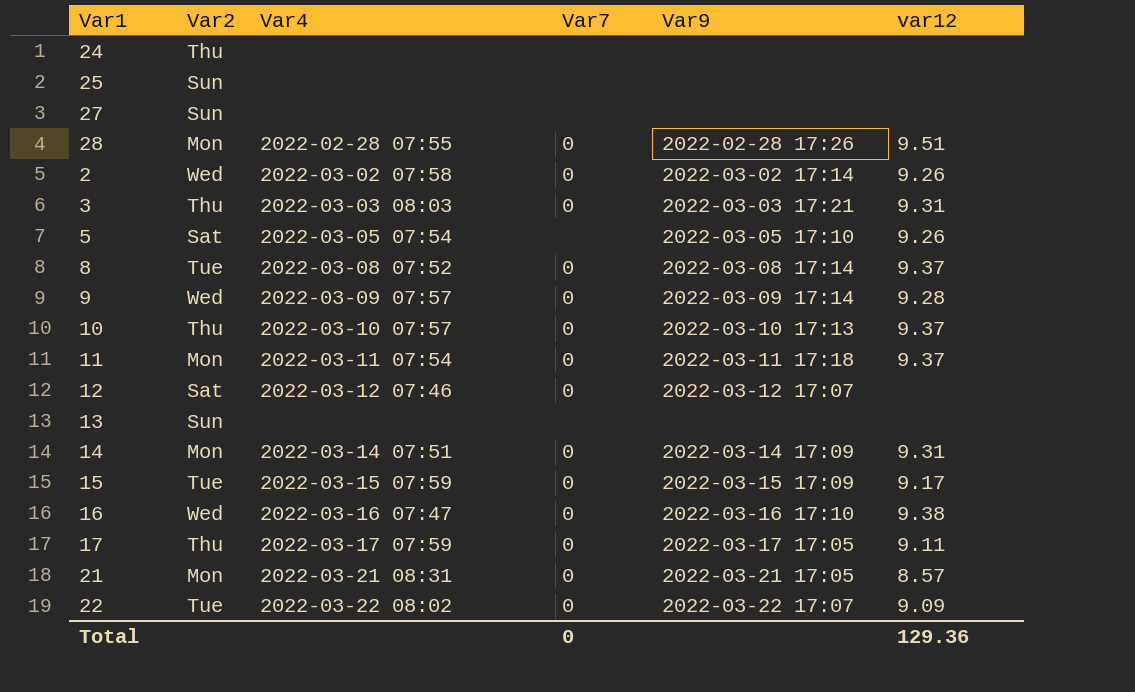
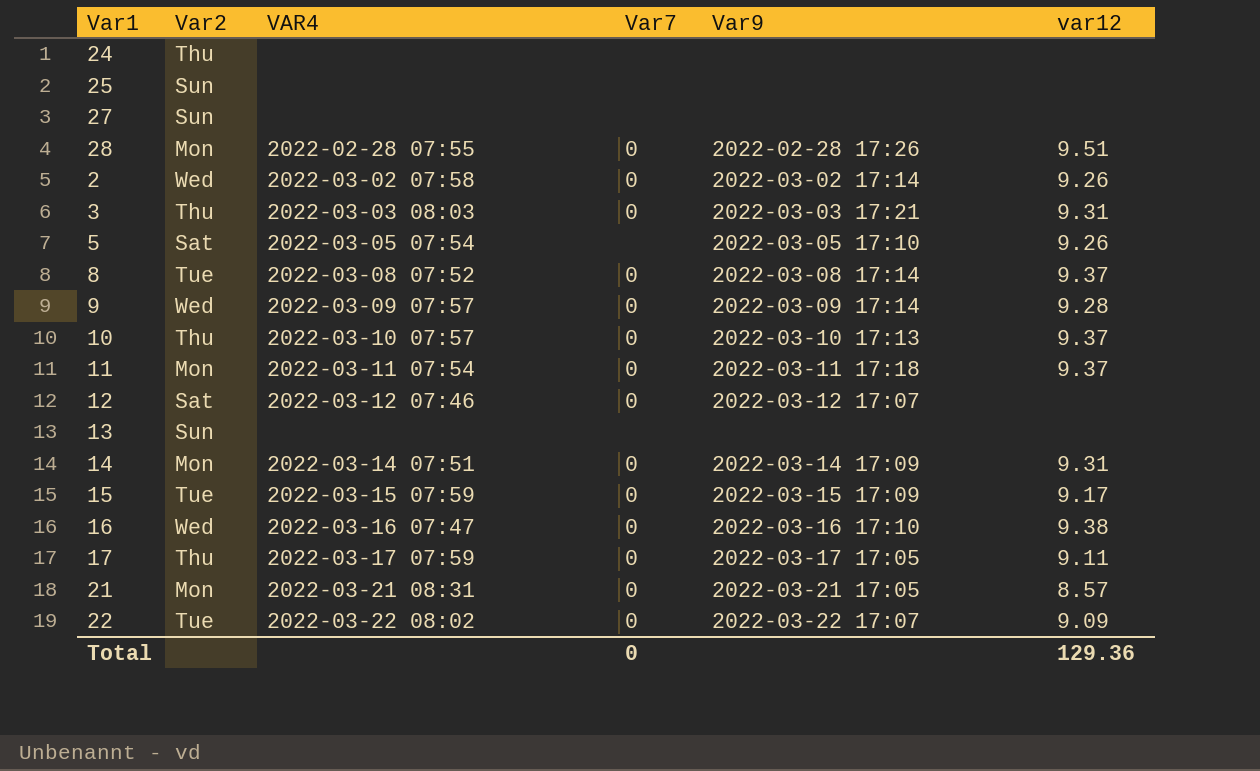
column name: Var4 -> VAR4

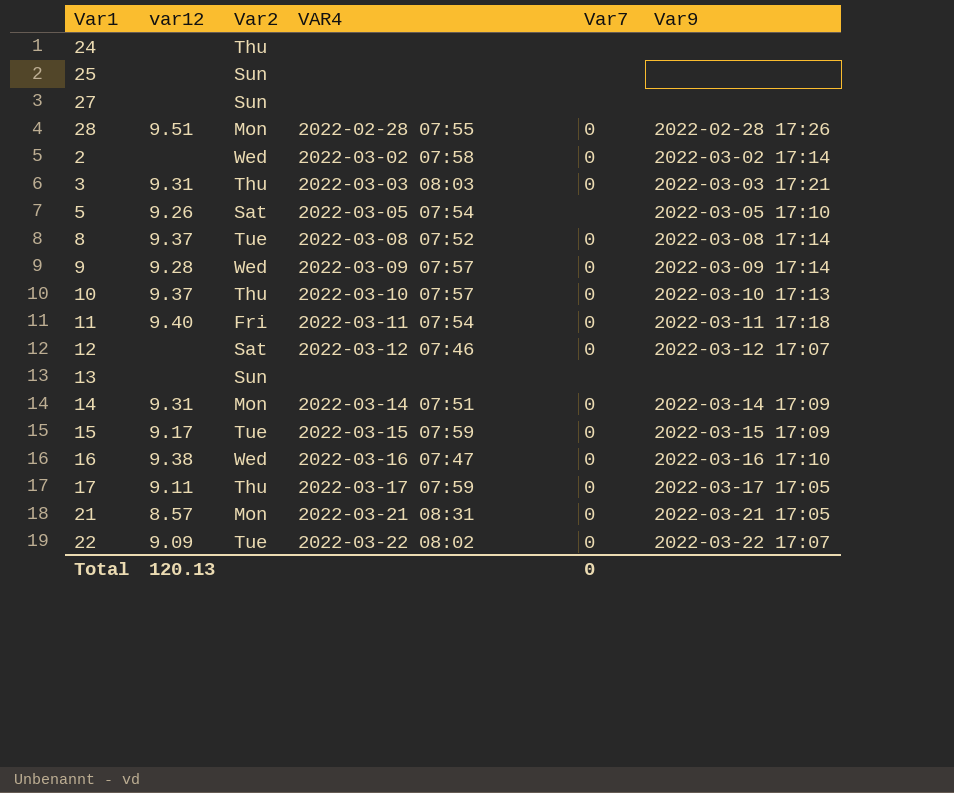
column var12 | position: 6 -> 2
2 | var12: 9.26 -> none
11 | var12: 9.37 -> 9.40
11 | Var2: Mon -> Fri
Total | var12: 129.36 -> 120.13

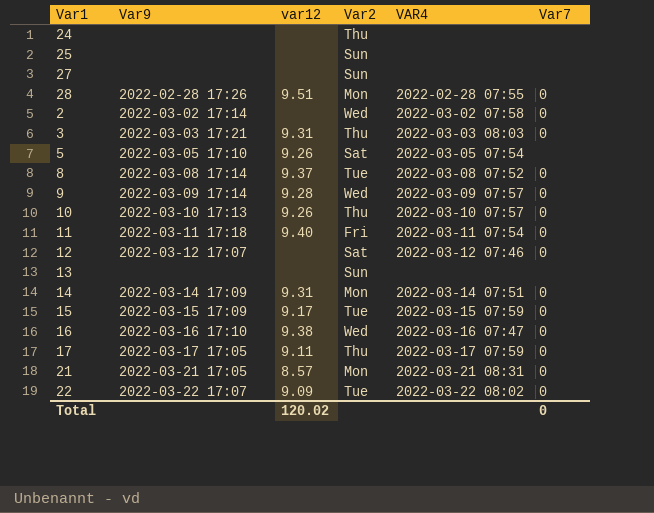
column Var9 | position: 6 -> 2
10 | var12: 9.37 -> 9.26
Total | var12: 120.13 -> 120.02

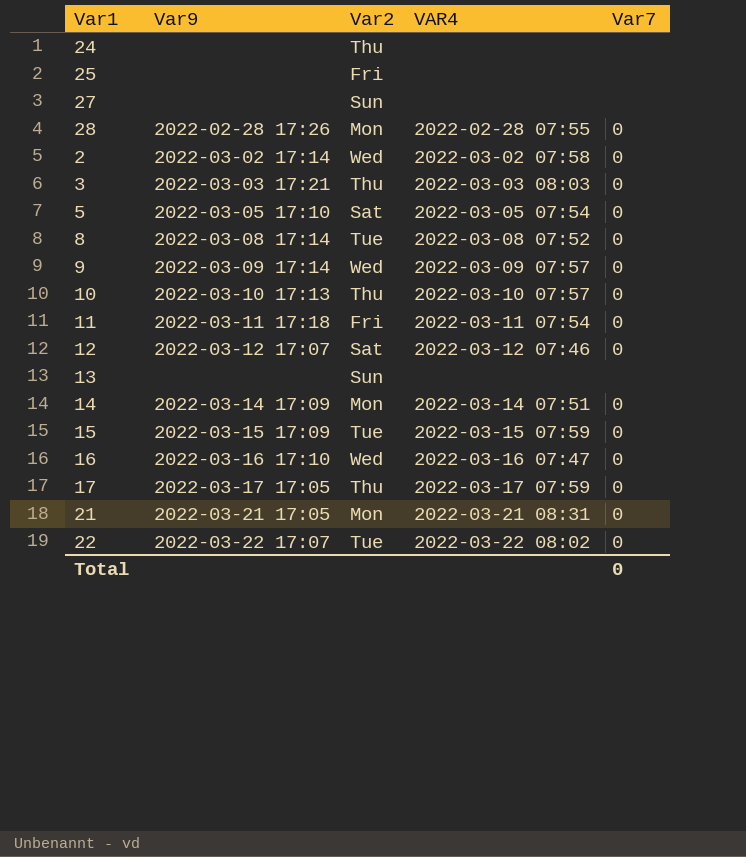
column var12 | position: 3 -> none
25 | Var2: Sun -> Fri
5 | Var7: none -> 0

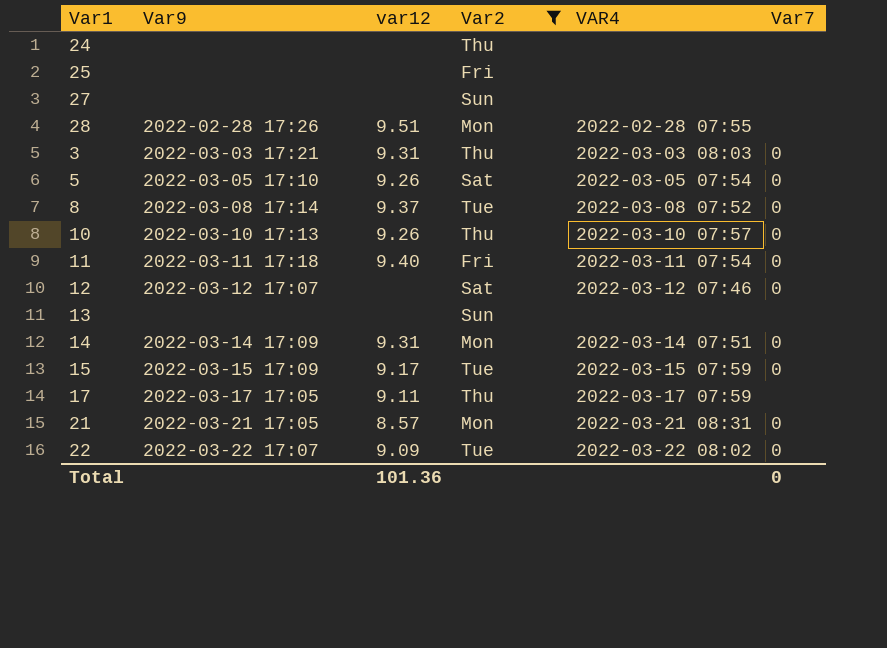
filter: none -> Var2 != Wed
column var12 | position: none -> 3
28 | Var7: 0 -> none
17 | Var7: 0 -> none

